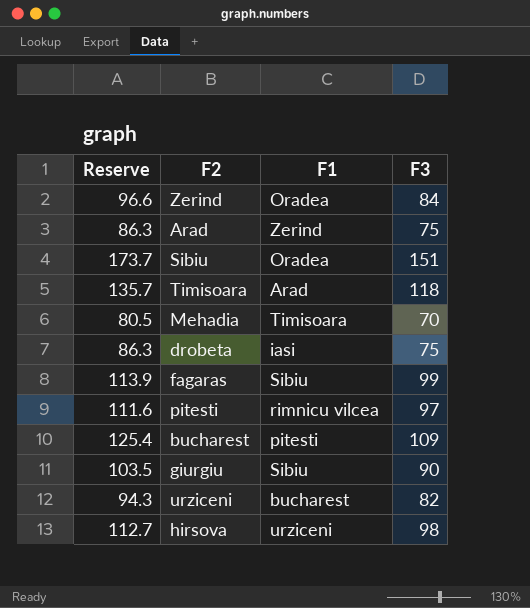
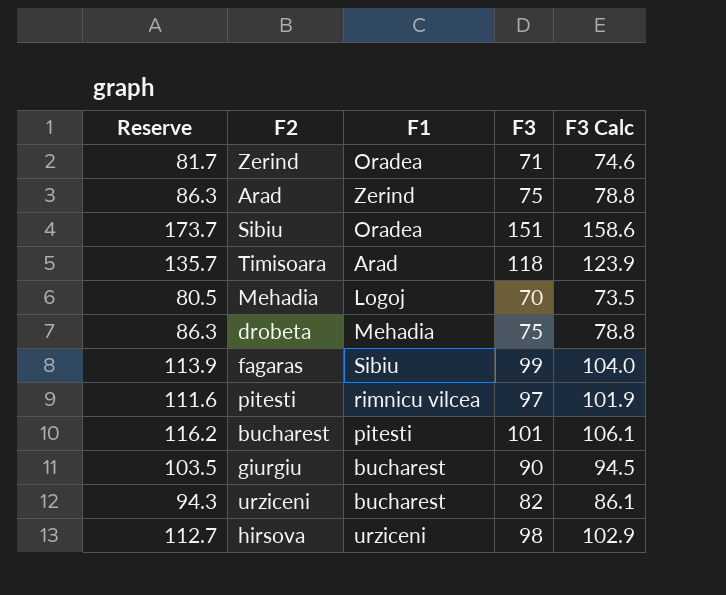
column F3 Calc | formula: none -> [F3] * 1.05
Zerind | Reserve: 96.6 -> 81.7
Zerind | F3: 84 -> 71
Mehadia | F1: Timisoara -> Logoj
drobeta | F1: iasi -> Mehadia
bucharest | Reserve: 125.4 -> 116.2
bucharest | F3: 109 -> 101
giurgiu | F1: Sibiu -> bucharest

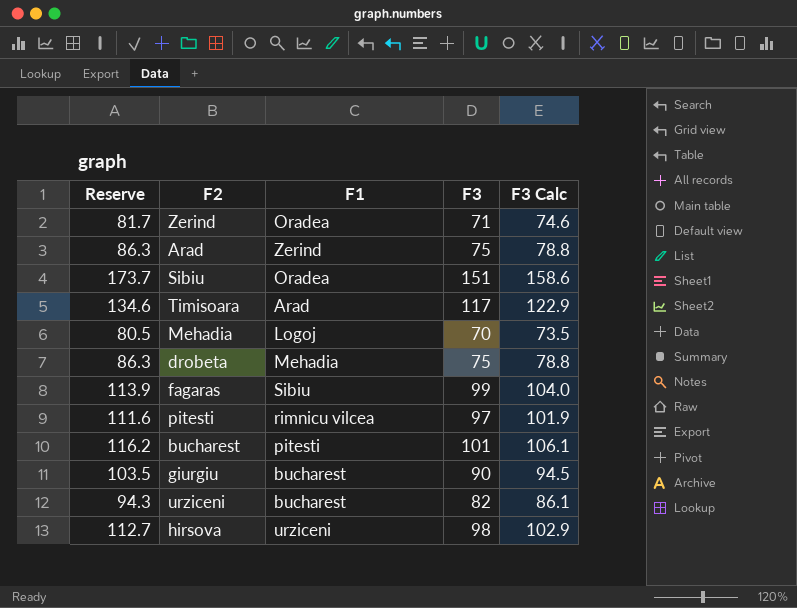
Timisoara | Reserve: 135.7 -> 134.6
Timisoara | F3: 118 -> 117
Timisoara | F3 Calc: 123.9 -> 122.9

